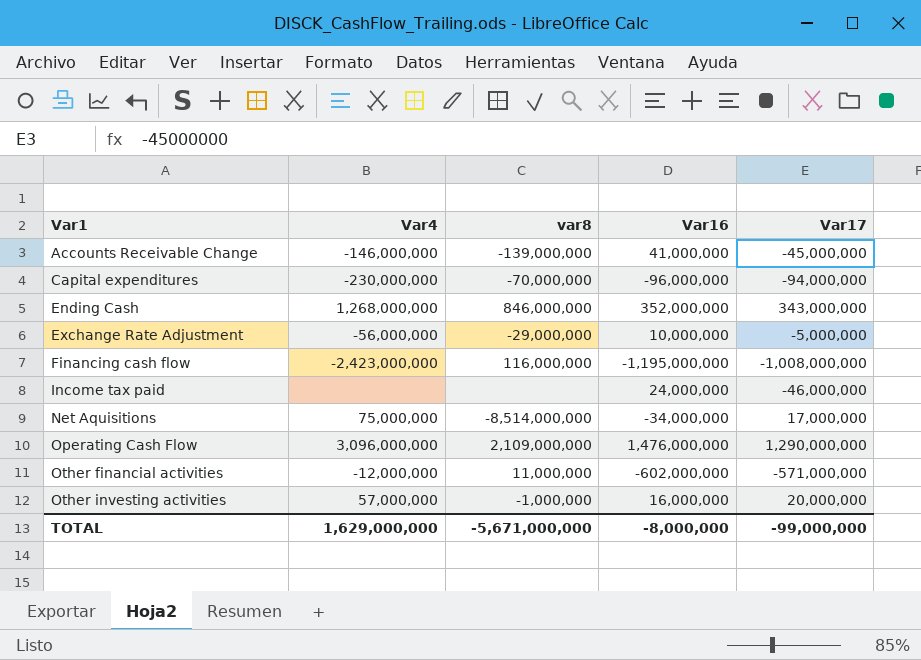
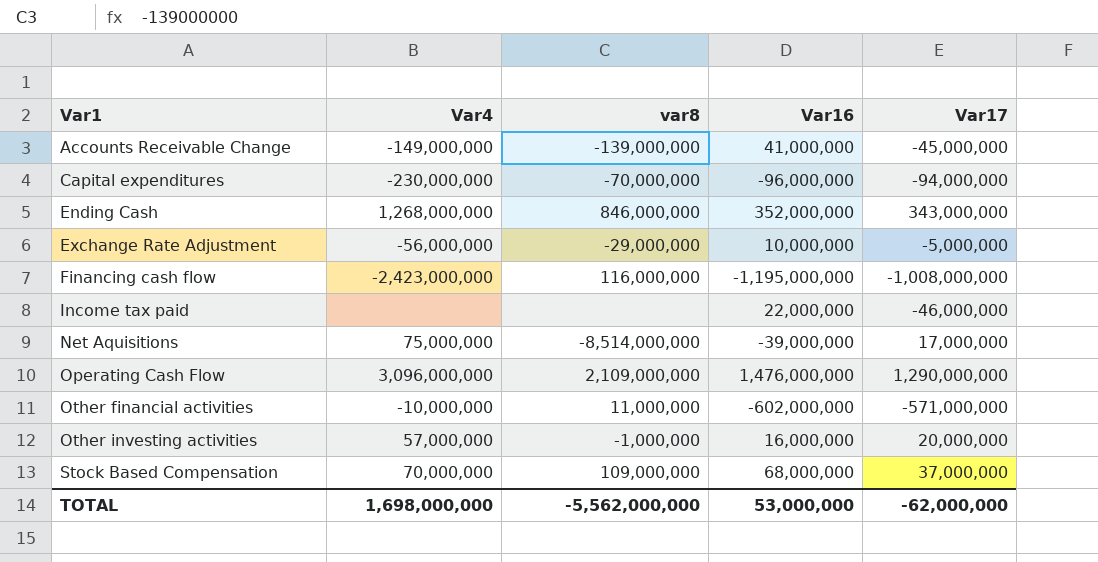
Accounts Receivable Change | Var4: -146,000,000 -> -149,000,000
Income tax paid | Var16: 24,000,000 -> 22,000,000
Net Aquisitions | Var16: -34,000,000 -> -39,000,000
Other financial activities | Var4: -12,000,000 -> -10,000,000
row Stock Based Compensation: none -> 70,000,000 | 109,000,000 | 68,000,000 | 37,000,000
TOTAL | Var4: 1,629,000,000 -> 1,698,000,000
TOTAL | var8: -5,671,000,000 -> -5,562,000,000
TOTAL | Var16: -8,000,000 -> 53,000,000
TOTAL | Var17: -99,000,000 -> -62,000,000

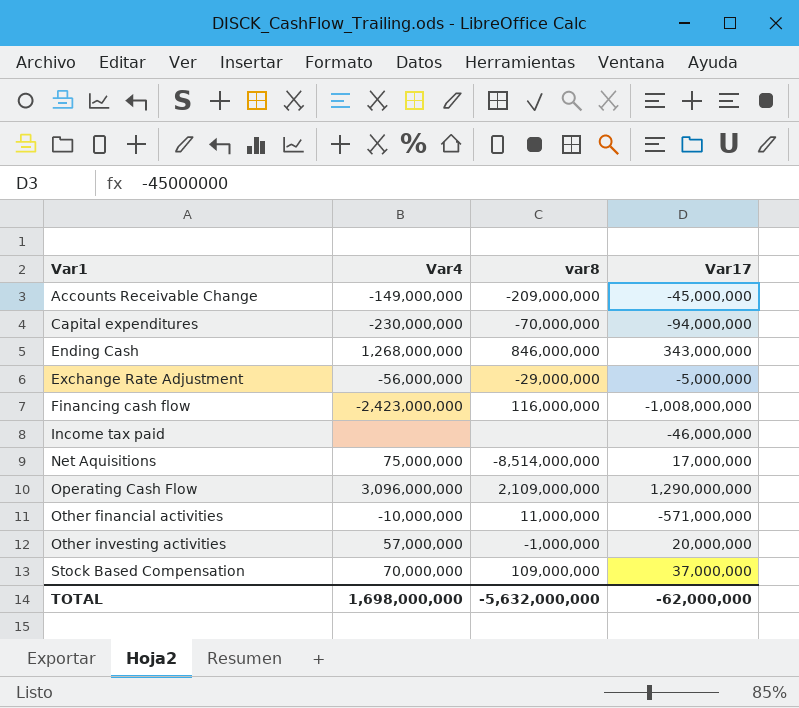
column Var16 | position: 4 -> none
Accounts Receivable Change | var8: -139,000,000 -> -209,000,000
TOTAL | var8: -5,562,000,000 -> -5,632,000,000

